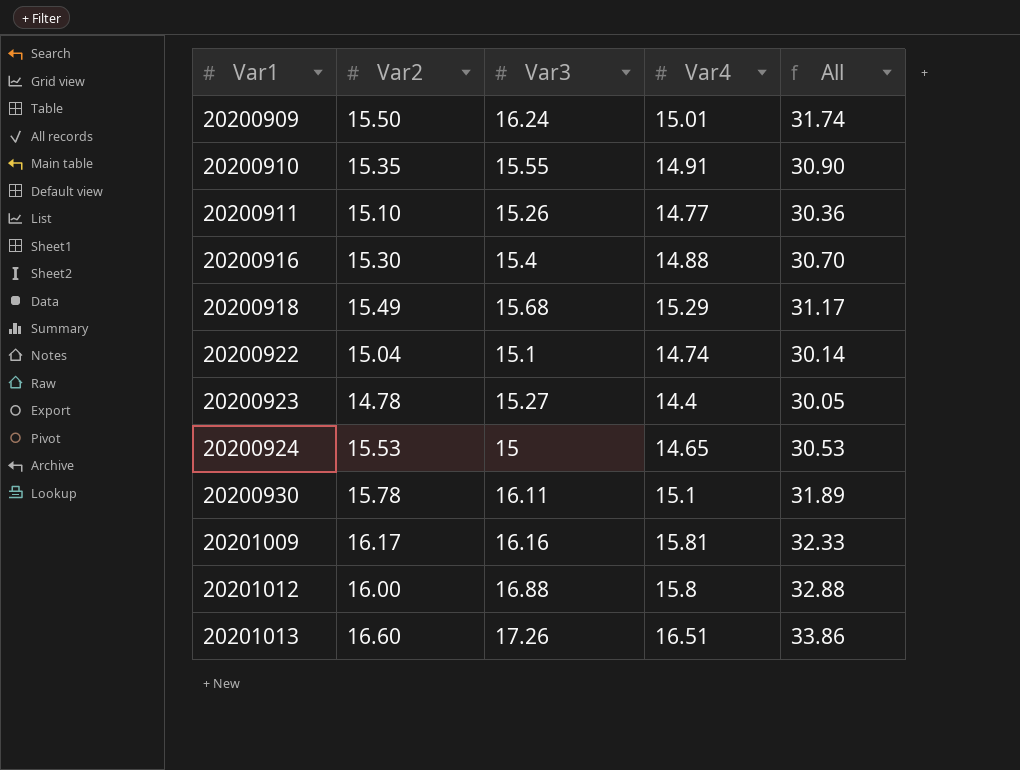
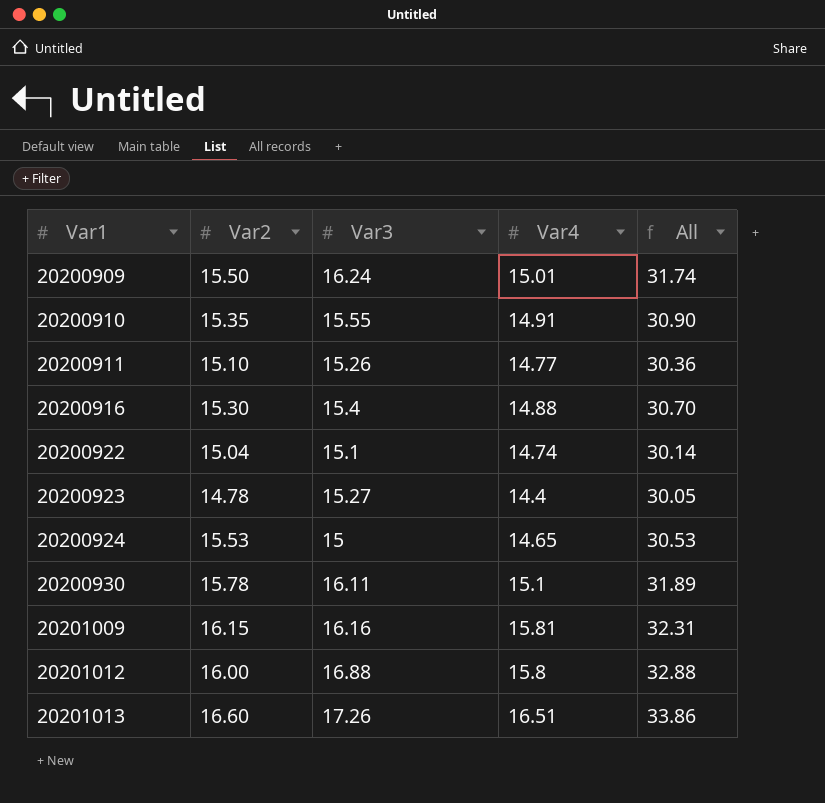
row 20200918: 15.49 | 15.68 | 15.29 | 31.17 -> none
20201009 | Var2: 16.17 -> 16.15
20201009 | All: 32.33 -> 32.31

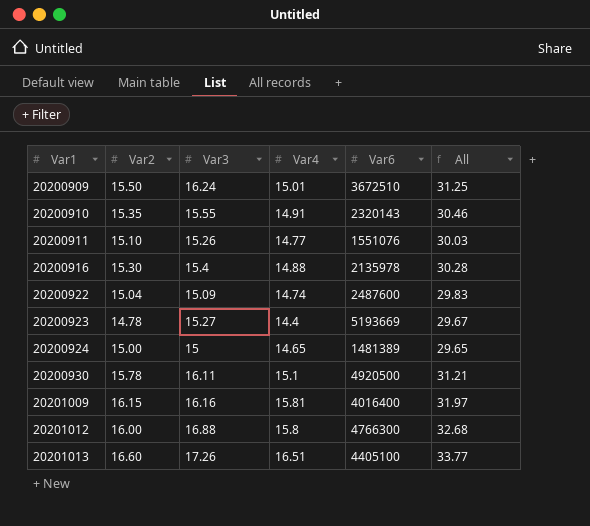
column Var6 | position: none -> 5
column All | formula: [Var2] + [Var3] -> [Var3] + [Var4]
20200922 | Var3: 15.1 -> 15.09
20200924 | Var2: 15.53 -> 15.00

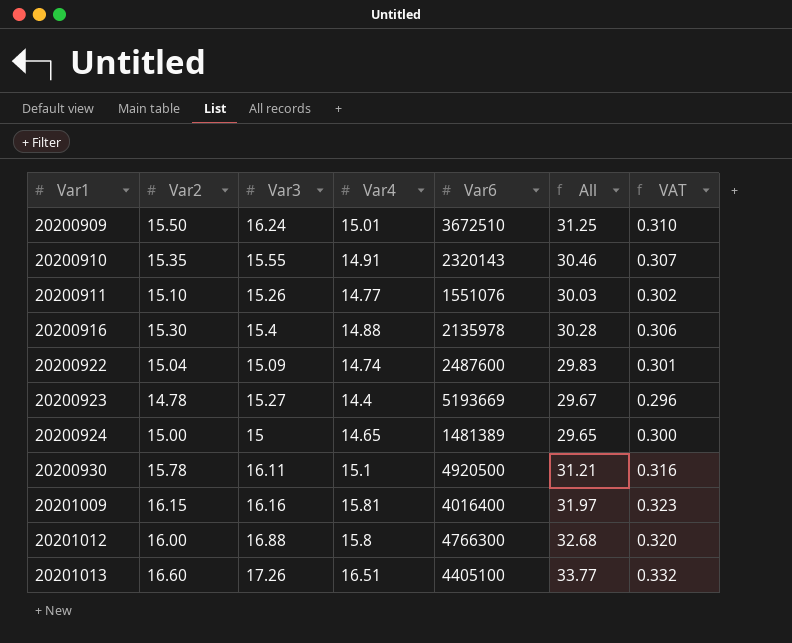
column VAT | formula: none -> [Var2] * 0.02

